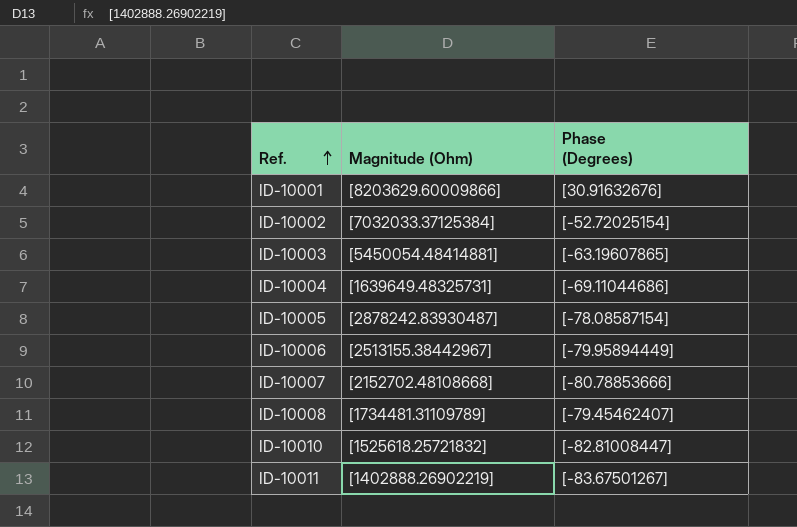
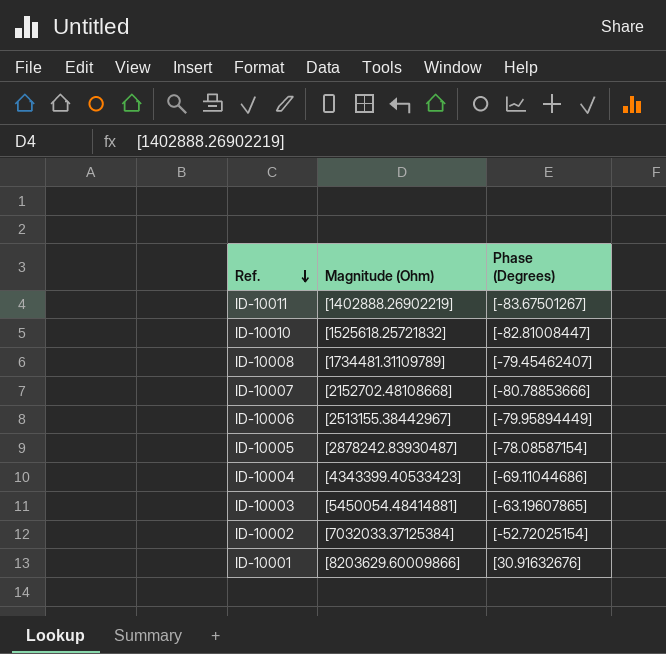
row order: Ref. ascending -> Ref. descending
ID-10004 | Magnitude (Ohm): [1639649.48325731] -> [4343399.40533423]

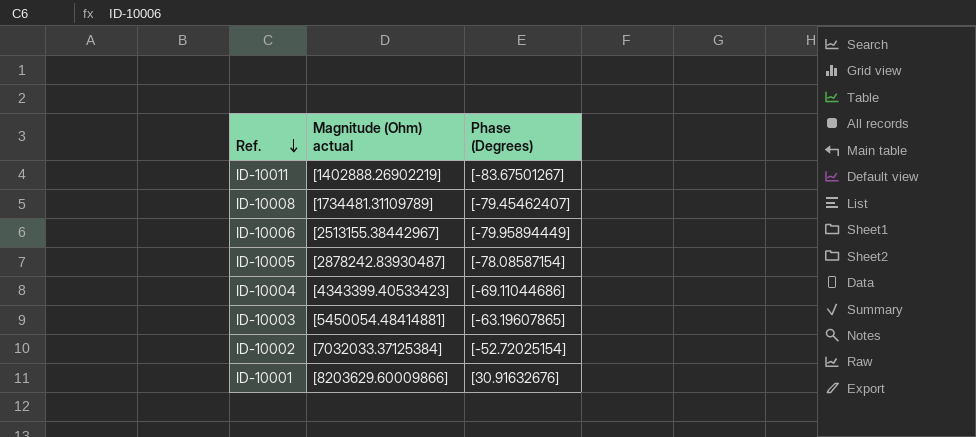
column name: Magnitude (Ohm) -> Magnitude (Ohm) actual
row ID-10010: [1525618.25721832] | [-82.81008447] -> none
row ID-10007: [2152702.48108668] | [-80.78853666] -> none

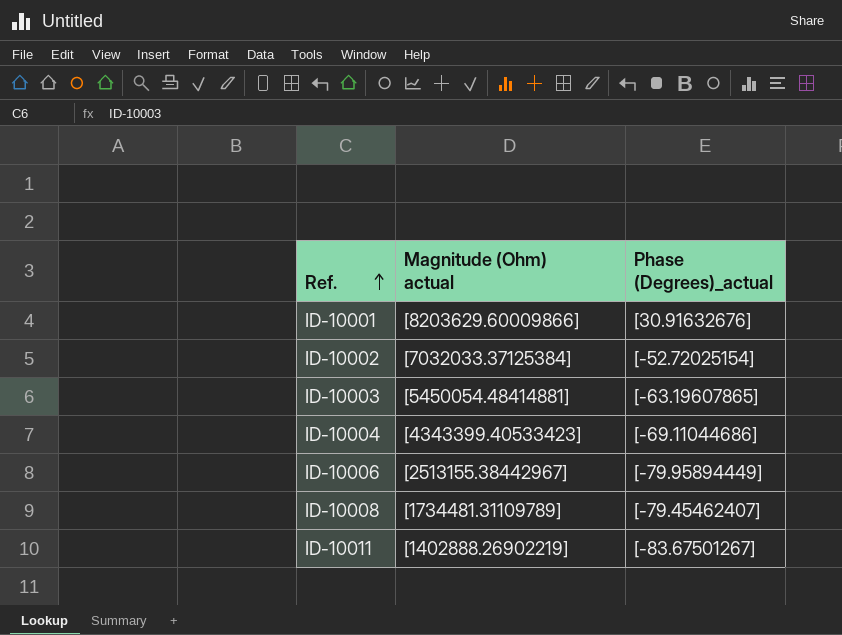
row order: Ref. descending -> Ref. ascending
column name: Phase (Degrees) -> Phase (Degrees)_actual
row ID-10005: [2878242.83930487] | [-78.08587154] -> none

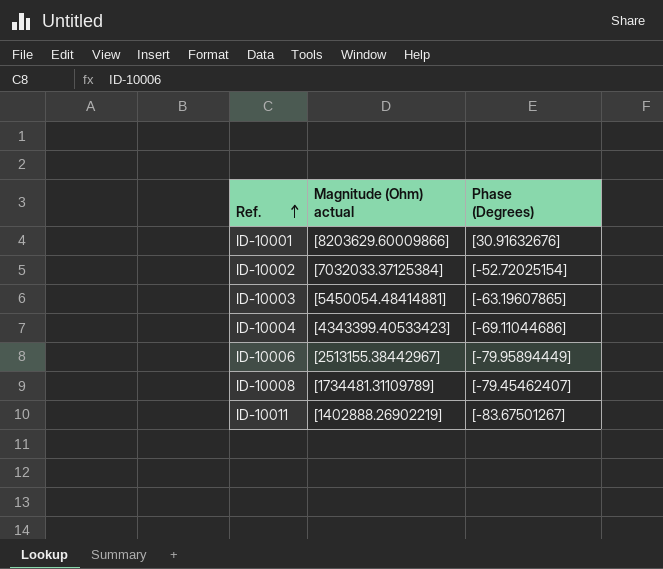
column name: Phase (Degrees)_actual -> Phase (Degrees)

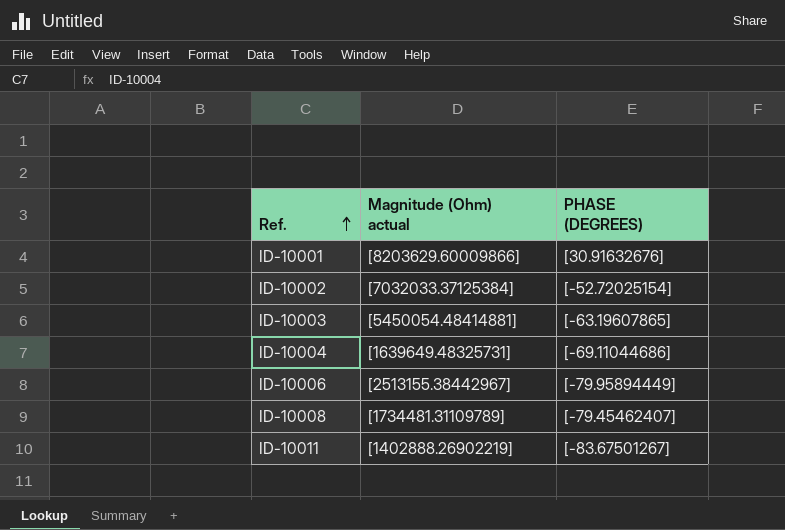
column name: Phase (Degrees) -> PHASE (DEGREES)
ID-10004 | Magnitude (Ohm) actual: [4343399.40533423] -> [1639649.48325731]

